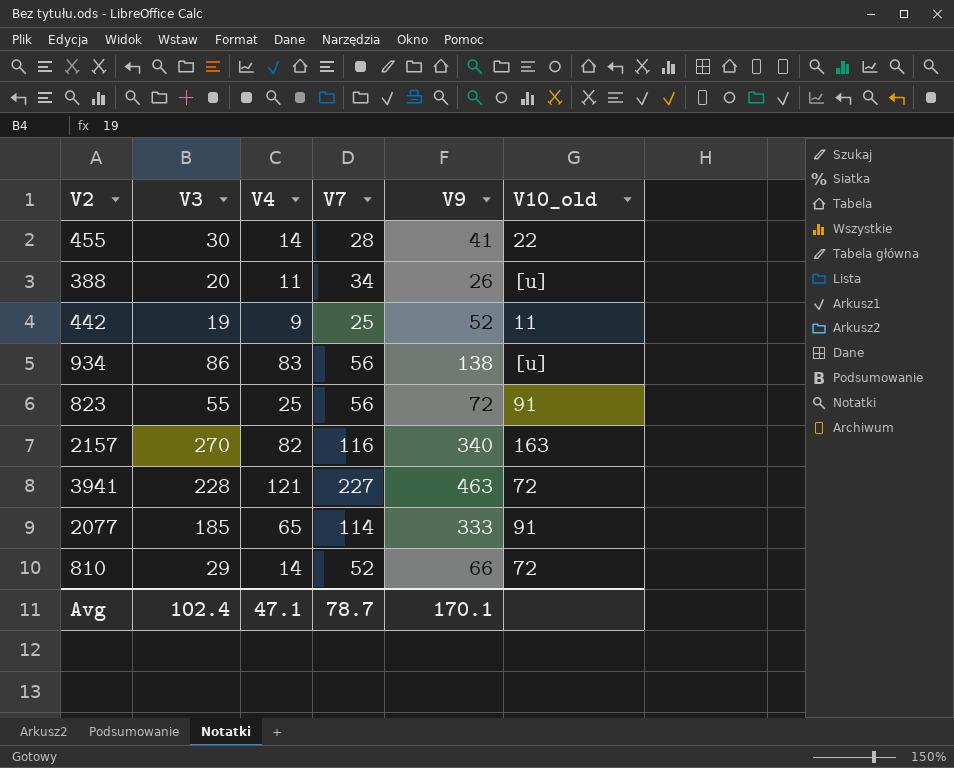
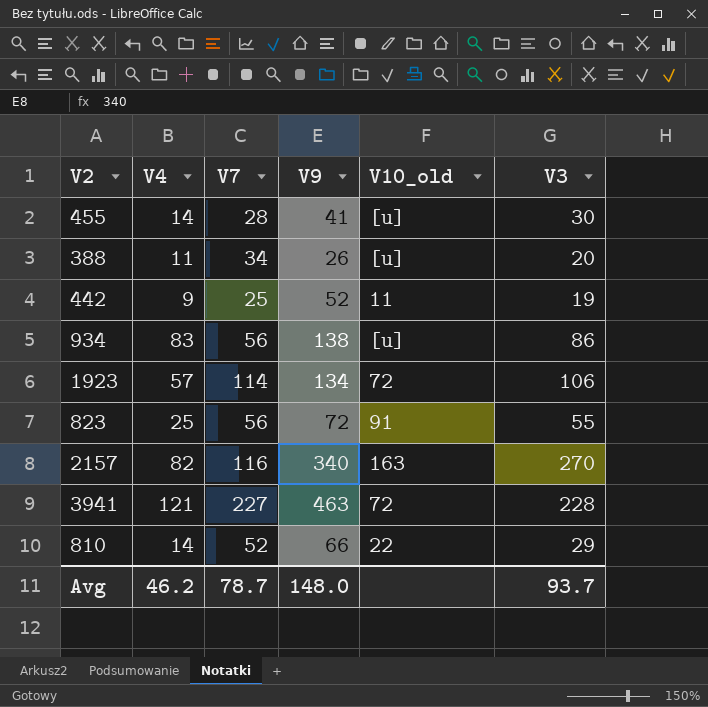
column V3 | position: 2 -> 6
row 2077: 185 | 65 | 114 | 333 | 91 -> none
455 | V10_old: 22 -> [u]
row 1923: none -> 57 | 114 | 134 | 72 | 106
810 | V10_old: 72 -> 22
Avg | V4: 47.1 -> 46.2
Avg | V9: 170.1 -> 148.0
Avg | V3: 102.4 -> 93.7

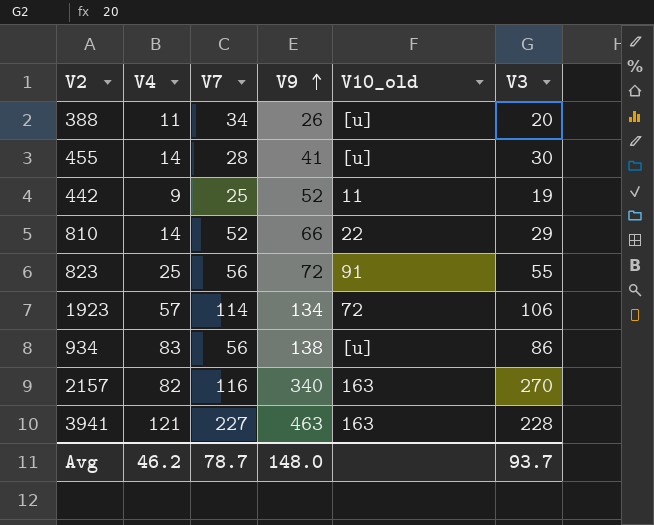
row order: none -> V9 ascending
3941 | V10_old: 72 -> 163

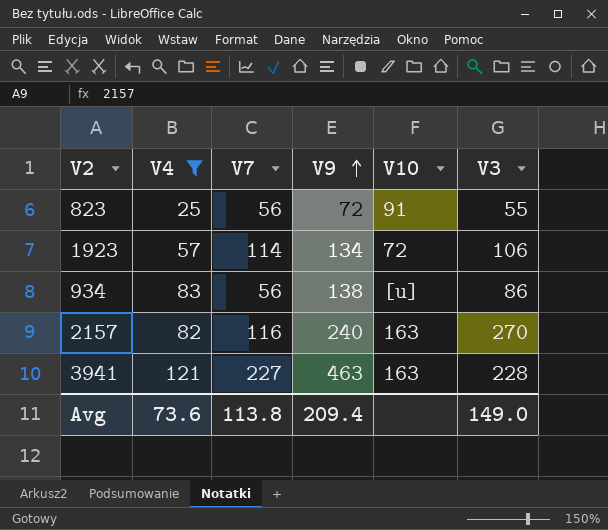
filter: none -> V4 >= 25
column name: V10_old -> V10
2157 | V9: 340 -> 240
Avg | V4: 46.2 -> 73.6
Avg | V7: 78.7 -> 113.8
Avg | V9: 148.0 -> 209.4
Avg | V3: 93.7 -> 149.0

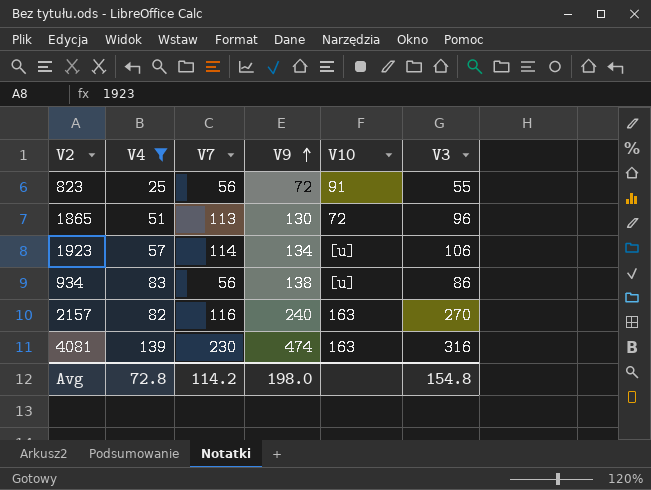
row 3941: 121 | 227 | 463 | 163 | 228 -> none
row 1865: none -> 51 | 113 | 130 | 72 | 96
1923 | V10: 72 -> [u]
row 4081: none -> 139 | 230 | 474 | 163 | 316
Avg | V4: 73.6 -> 72.8
Avg | V7: 113.8 -> 114.2
Avg | V9: 209.4 -> 198.0
Avg | V3: 149.0 -> 154.8

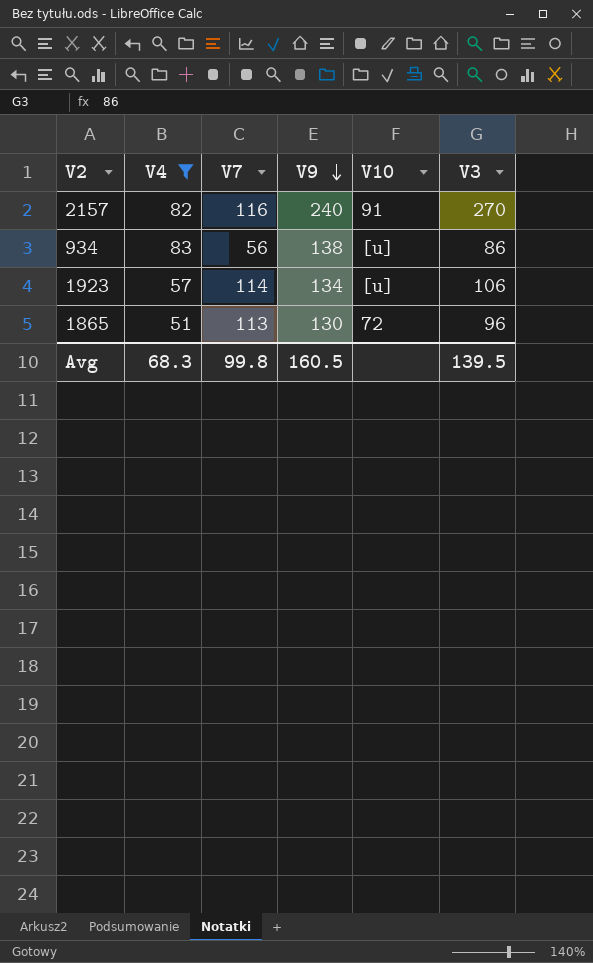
row order: V9 ascending -> V9 descending
row 823: 25 | 56 | 72 | 91 | 55 -> none
row 4081: 139 | 230 | 474 | 163 | 316 -> none
2157 | V10: 163 -> 91
Avg | V4: 72.8 -> 68.3
Avg | V7: 114.2 -> 99.8
Avg | V9: 198.0 -> 160.5
Avg | V3: 154.8 -> 139.5

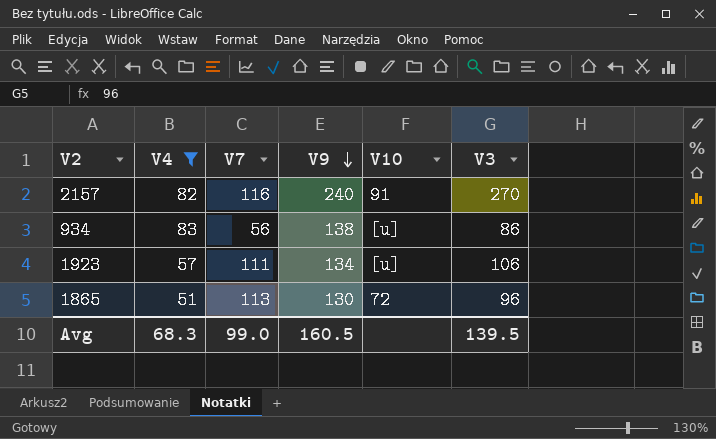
1923 | V7: 114 -> 111
Avg | V7: 99.8 -> 99.0

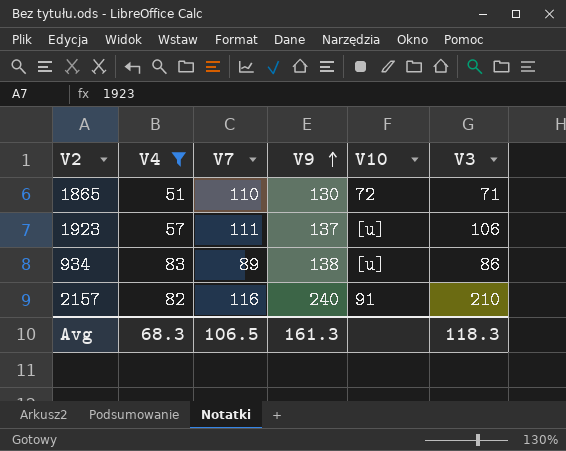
row order: V9 descending -> V9 ascending
1865 | V7: 113 -> 110
1865 | V3: 96 -> 71
1923 | V9: 134 -> 137
934 | V7: 56 -> 89
2157 | V3: 270 -> 210
Avg | V7: 99.0 -> 106.5
Avg | V9: 160.5 -> 161.3
Avg | V3: 139.5 -> 118.3

